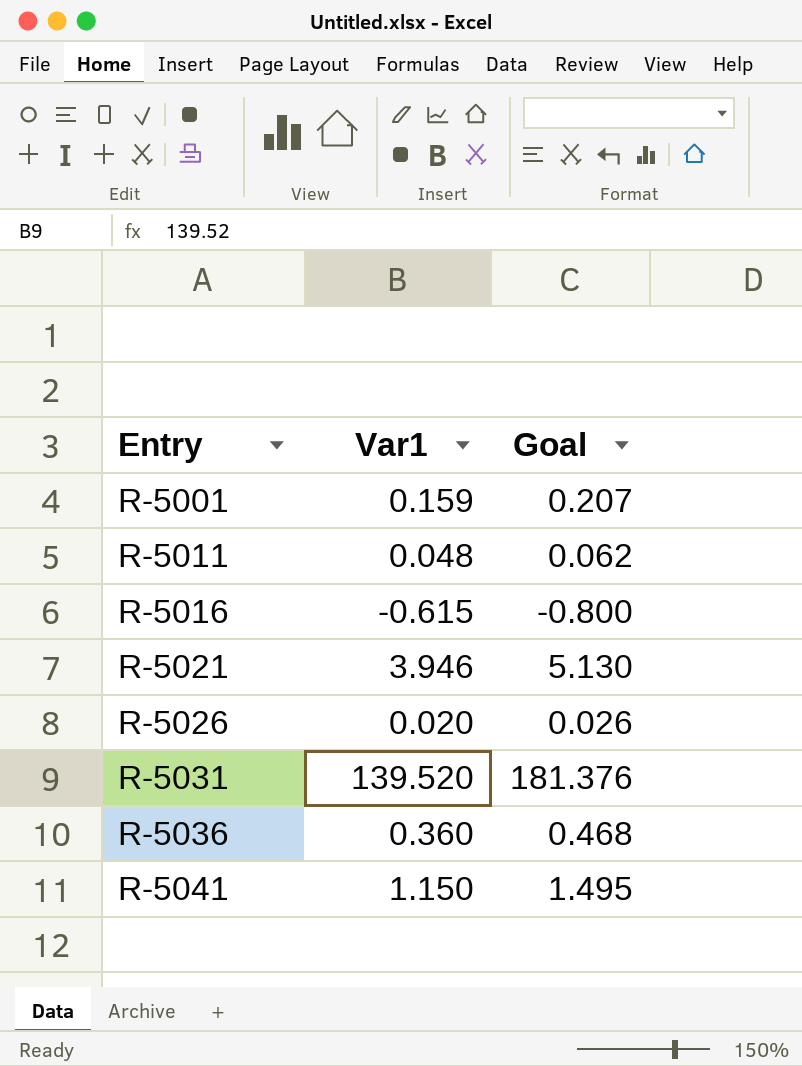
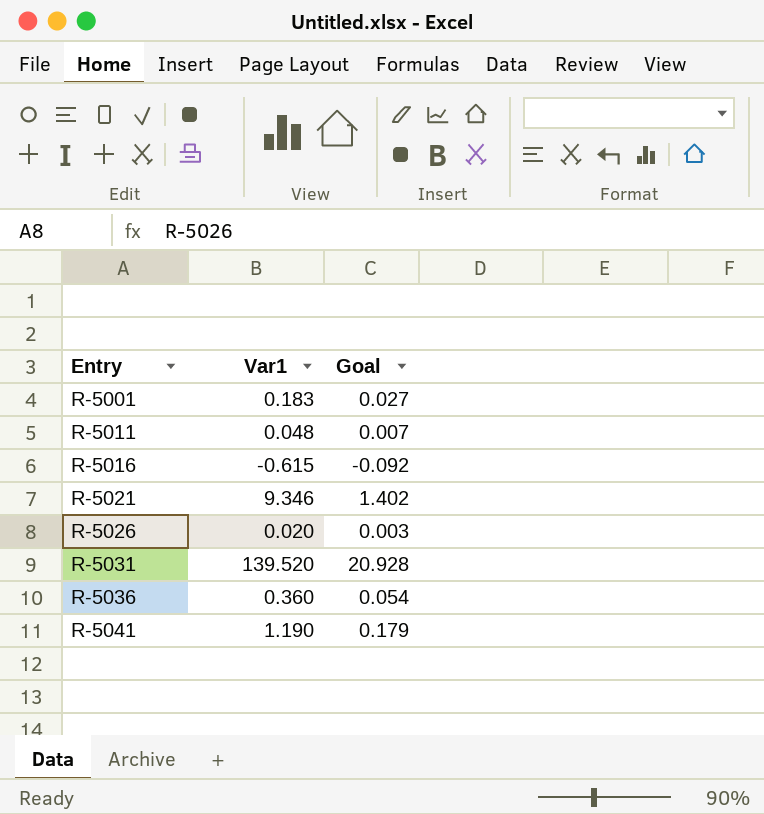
column Goal | formula: [Var1] * 1.3 -> [Var1] * 0.15
R-5001 | Var1: 0.159 -> 0.183
R-5021 | Var1: 3.946 -> 9.346
R-5041 | Var1: 1.150 -> 1.190

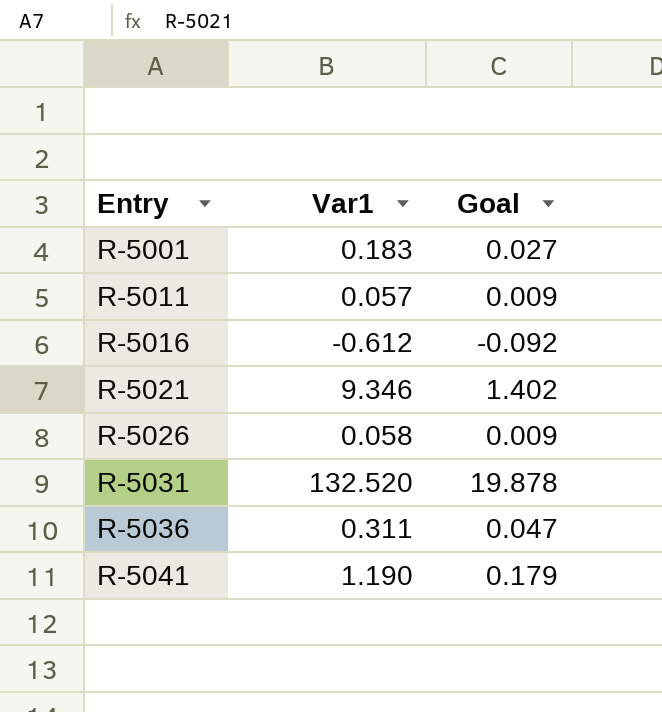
R-5011 | Var1: 0.048 -> 0.057
R-5011 | Goal: 0.007 -> 0.009
R-5016 | Var1: -0.615 -> -0.612
R-5026 | Var1: 0.020 -> 0.058
R-5026 | Goal: 0.003 -> 0.009
R-5031 | Var1: 139.520 -> 132.520
R-5031 | Goal: 20.928 -> 19.878
R-5036 | Var1: 0.360 -> 0.311
R-5036 | Goal: 0.054 -> 0.047

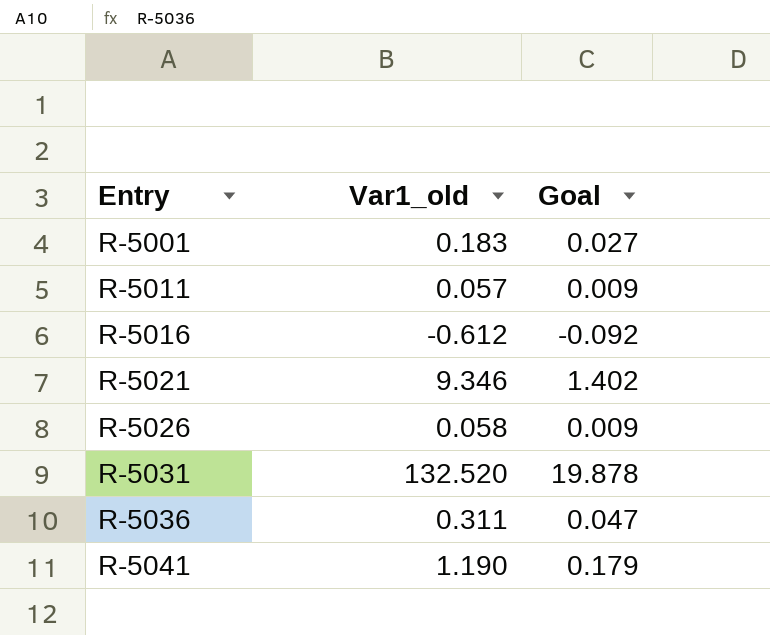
column name: Var1 -> Var1_old

